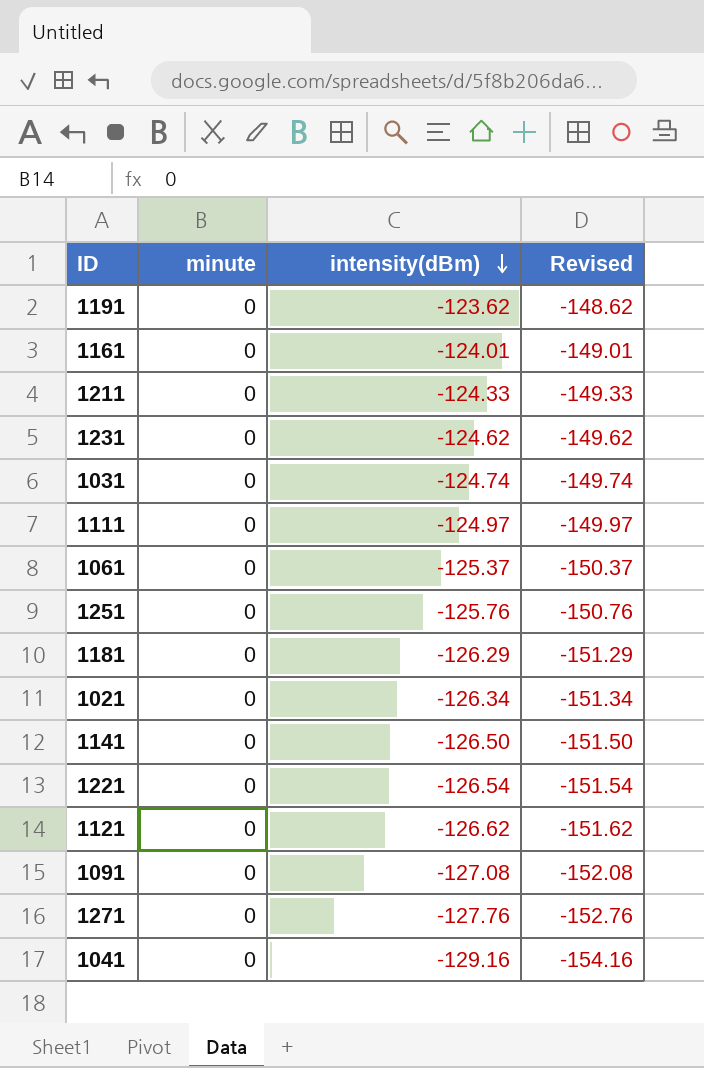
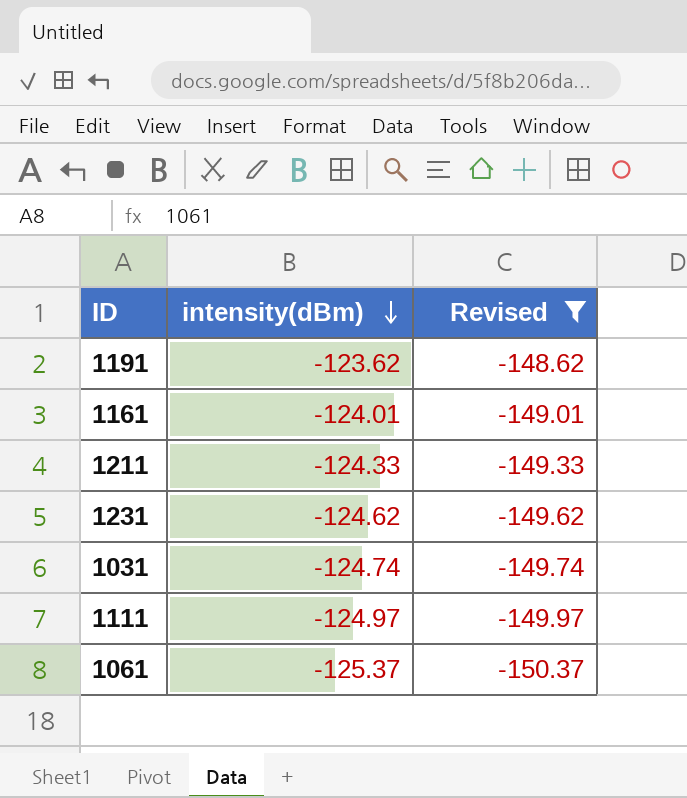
filter: none -> Revised >= -150.37
column minute | position: 2 -> none

